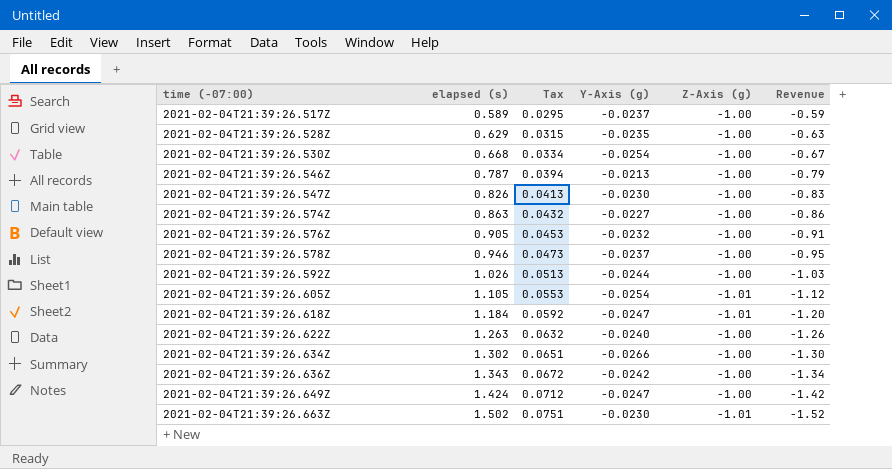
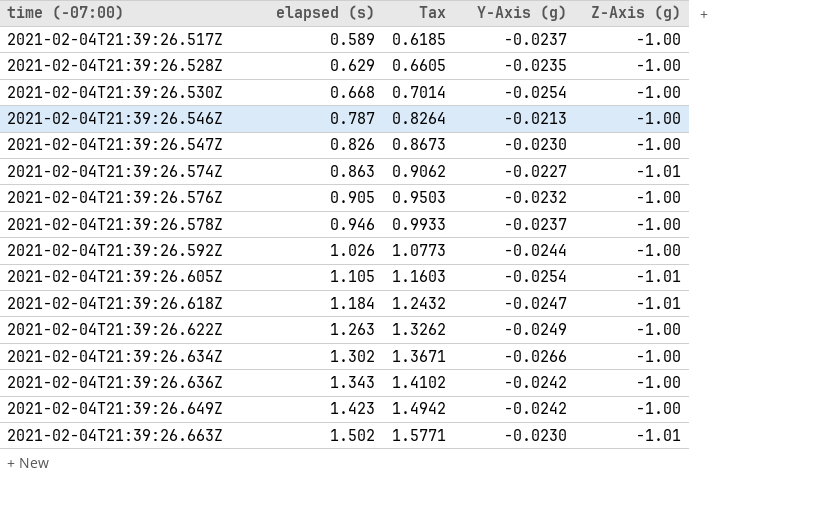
column Revenue | formula: [elapsed (s)] * [Z-Axis (g)] -> none
column Tax | formula: [elapsed (s)] * 0.05 -> [elapsed (s)] * 1.05
2021-02-04T21:39:26.574Z | Z-Axis (g): -1.00 -> -1.01
2021-02-04T21:39:26.622Z | Y-Axis (g): -0.0240 -> -0.0249
2021-02-04T21:39:26.649Z | elapsed (s): 1.424 -> 1.423
2021-02-04T21:39:26.649Z | Y-Axis (g): -0.0247 -> -0.0242

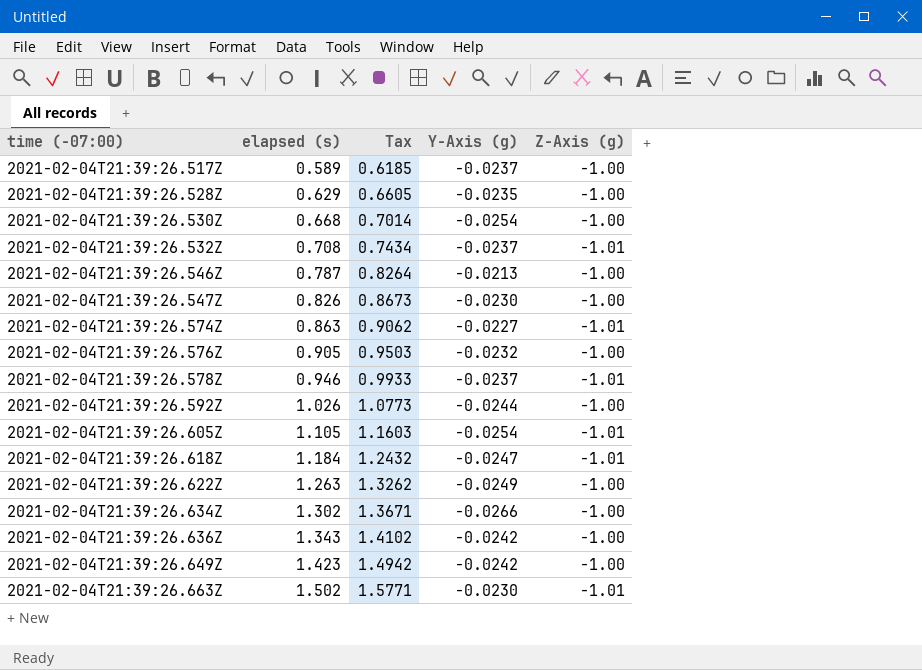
row 2021-02-04T21:39:26.532Z: none -> 0.708 | 0.7434 | -0.0237 | -1.01
2021-02-04T21:39:26.578Z | Z-Axis (g): -1.00 -> -1.01

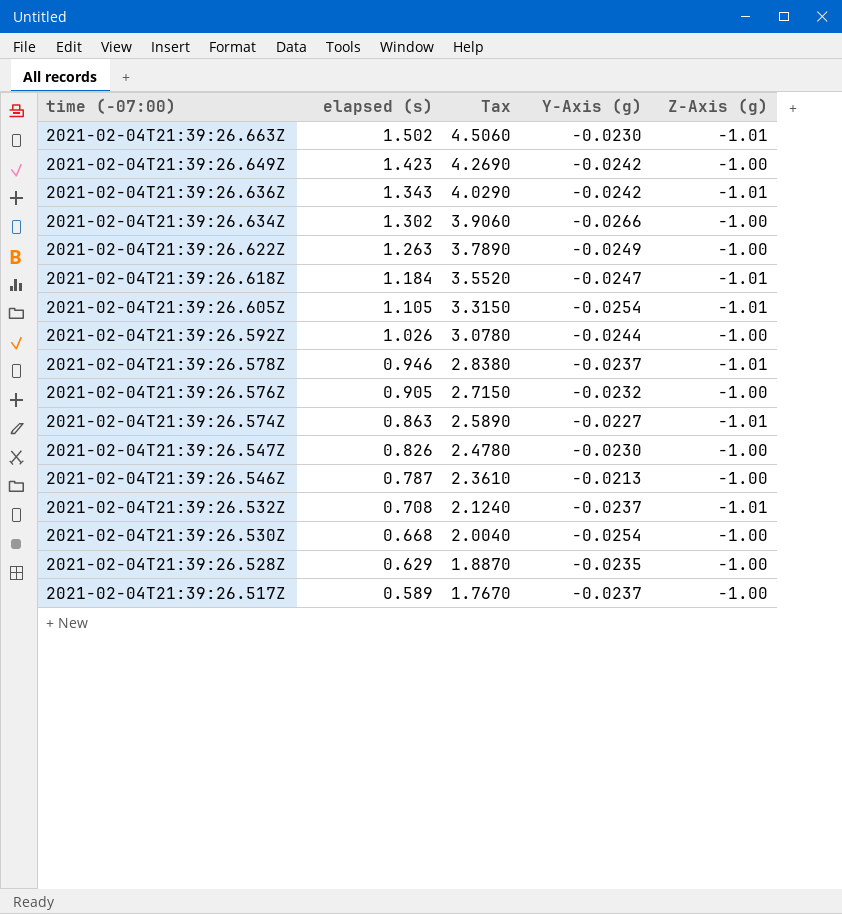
row order: time (-07:00) ascending -> time (-07:00) descending
column Tax | formula: [elapsed (s)] * 1.05 -> [elapsed (s)] * 3
2021-02-04T21:39:26.636Z | Z-Axis (g): -1.00 -> -1.01

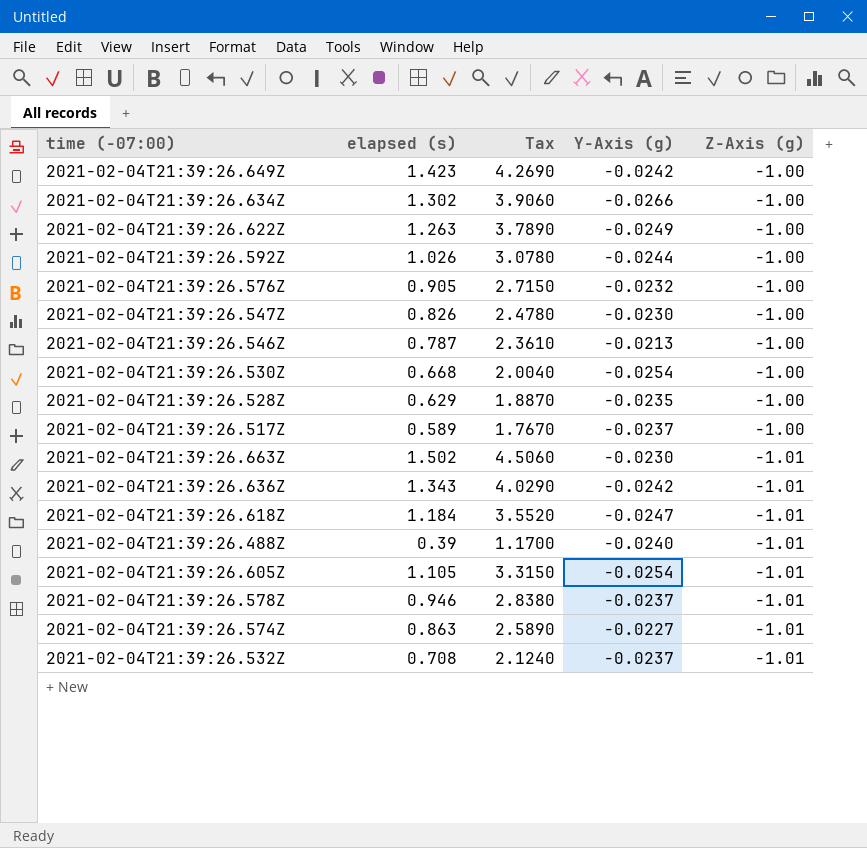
row order: time (-07:00) descending -> Z-Axis (g) descending
row 2021-02-04T21:39:26.488Z: none -> 0.39 | 1.1700 | -0.0240 | -1.01

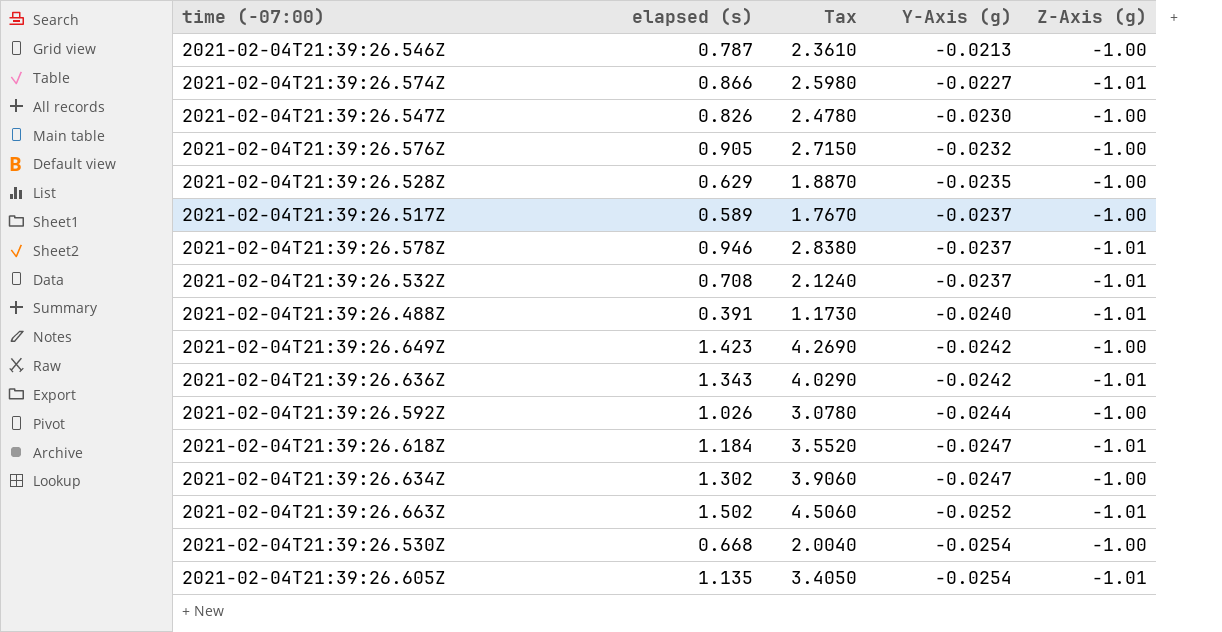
row order: Z-Axis (g) descending -> Y-Axis (g) descending
row 2021-02-04T21:39:26.622Z: 1.263 | 3.7890 | -0.0249 | -1.00 -> none
2021-02-04T21:39:26.574Z | elapsed (s): 0.863 -> 0.866
2021-02-04T21:39:26.574Z | Tax: 2.5890 -> 2.5980
2021-02-04T21:39:26.488Z | elapsed (s): 0.39 -> 0.391
2021-02-04T21:39:26.488Z | Tax: 1.1700 -> 1.1730
2021-02-04T21:39:26.634Z | Y-Axis (g): -0.0266 -> -0.0247
2021-02-04T21:39:26.663Z | Y-Axis (g): -0.0230 -> -0.0252
2021-02-04T21:39:26.605Z | elapsed (s): 1.105 -> 1.135
2021-02-04T21:39:26.605Z | Tax: 3.3150 -> 3.4050

